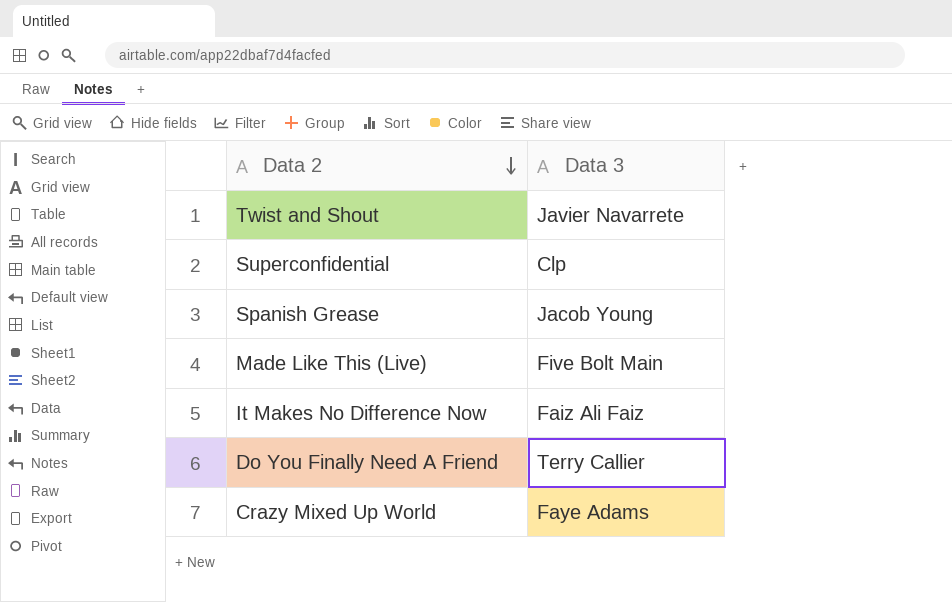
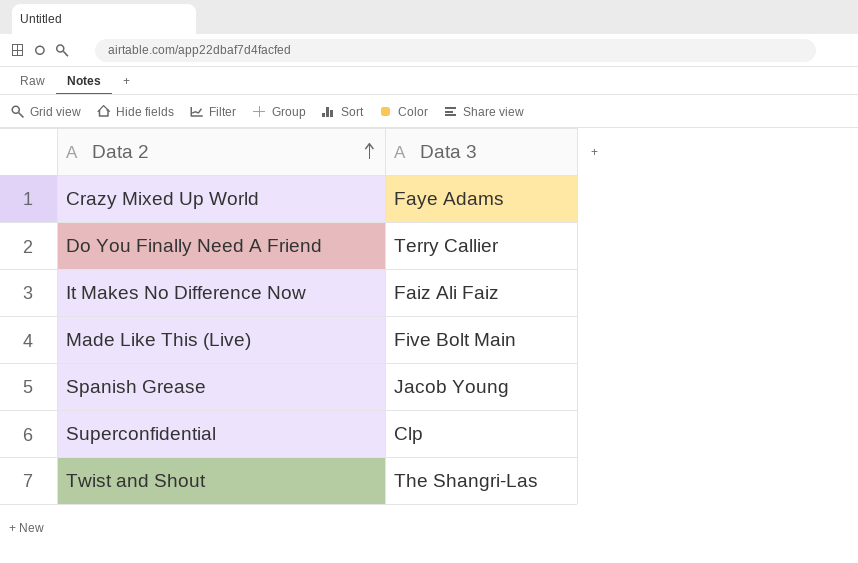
row order: Data 2 descending -> Data 2 ascending
Twist and Shout | Data 3: Javier Navarrete -> The Shangri-Las

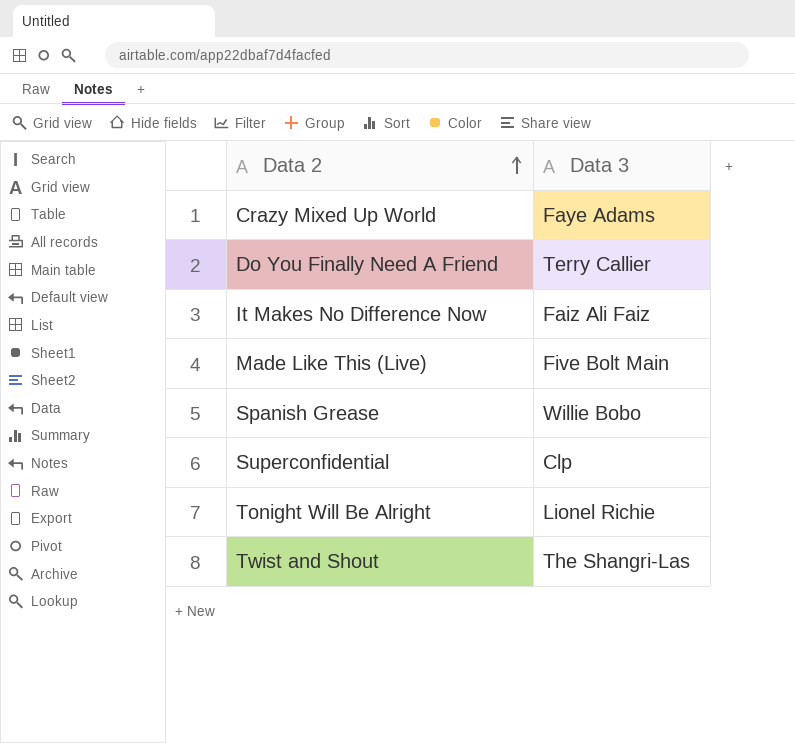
Spanish Grease | Data 3: Jacob Young -> Willie Bobo
row Tonight Will Be Alright: none -> Lionel Richie

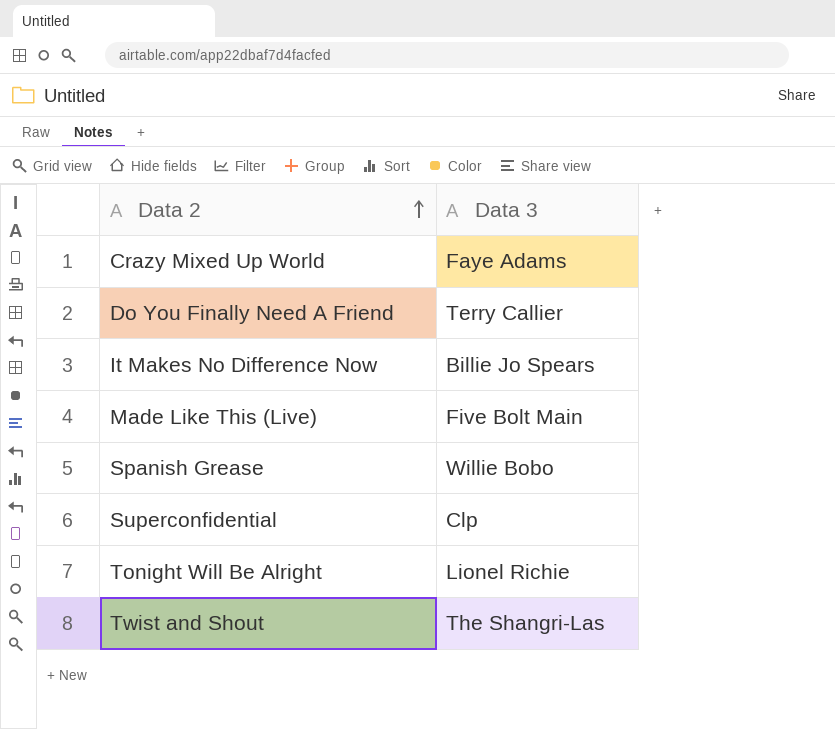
It Makes No Difference Now | Data 3: Faiz Ali Faiz -> Billie Jo Spears

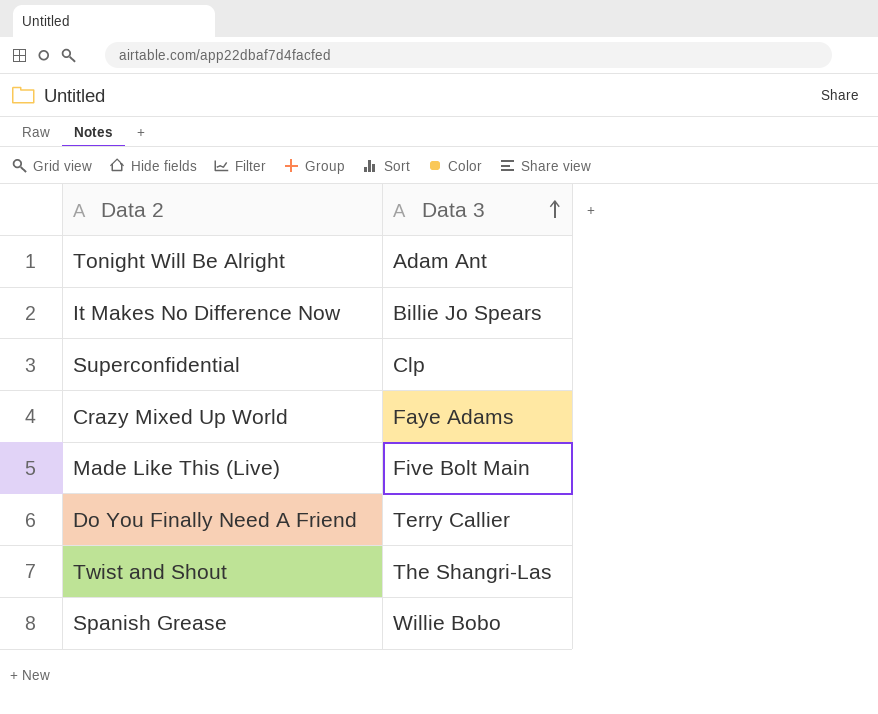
row order: Data 2 ascending -> Data 3 ascending
Tonight Will Be Alright | Data 3: Lionel Richie -> Adam Ant

